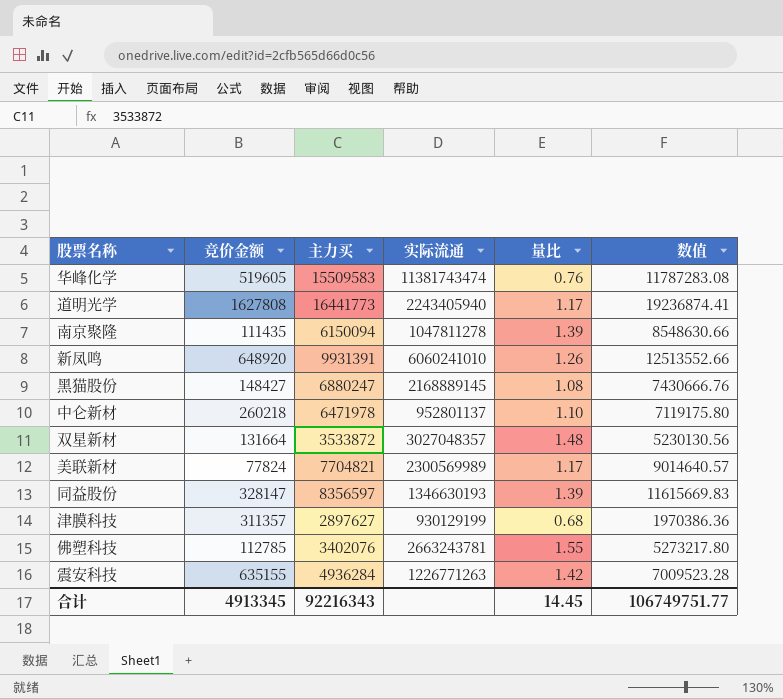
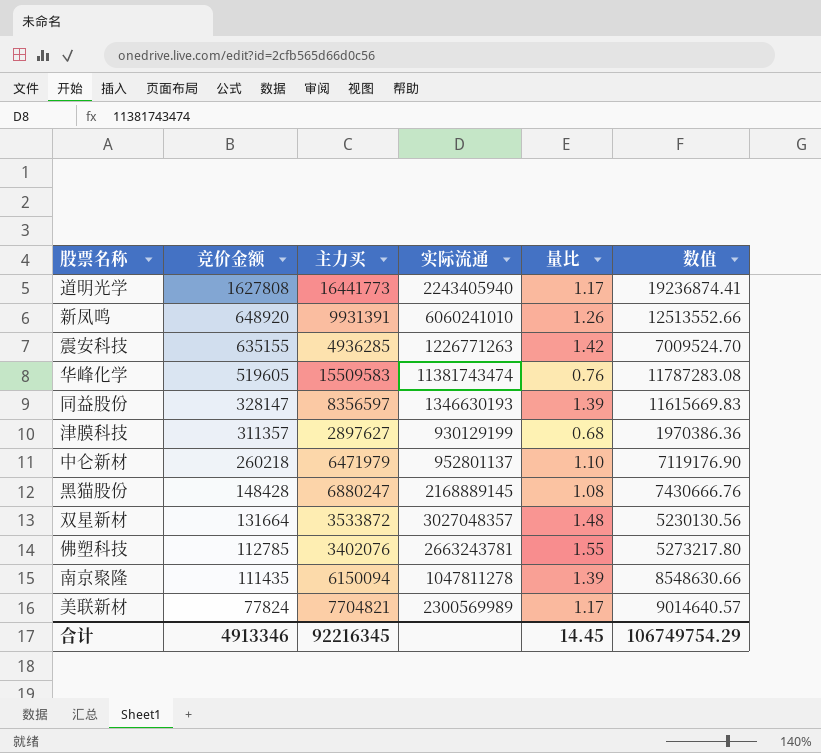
row order: none -> 竞价金额 descending
震安科技 | 主力买: 4936284 -> 4936285
震安科技 | 数值: 7009523.28 -> 7009524.70
中仑新材 | 主力买: 6471978 -> 6471979
中仑新材 | 数值: 7119175.80 -> 7119176.90
黑猫股份 | 竞价金额: 148427 -> 148428
合计 | 竞价金额: 4913345 -> 4913346
合计 | 主力买: 92216343 -> 92216345
合计 | 数值: 106749751.77 -> 106749754.29

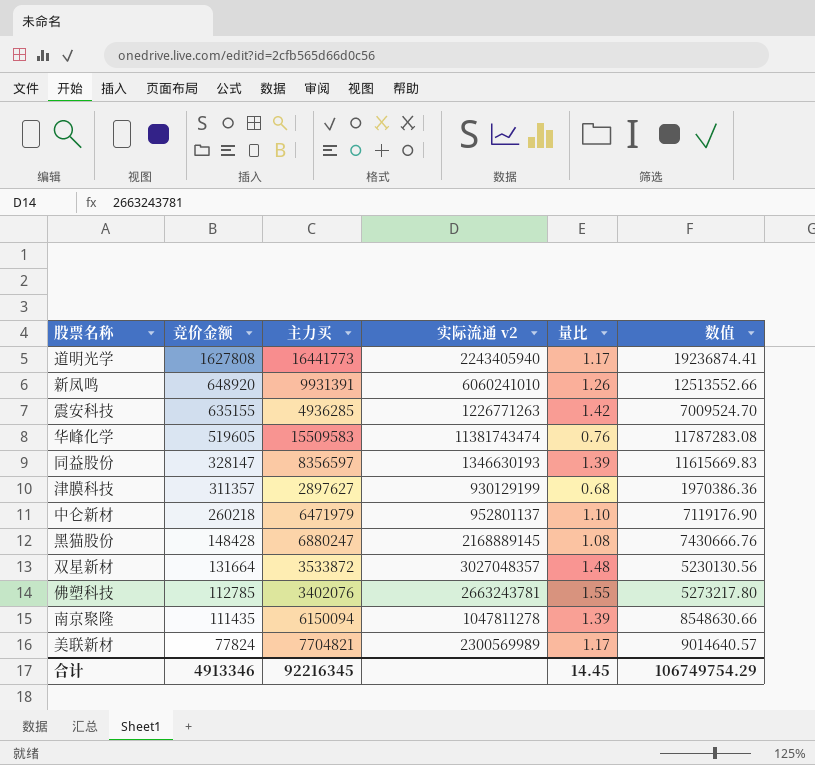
column name: 实际流通 -> 实际流通 v2

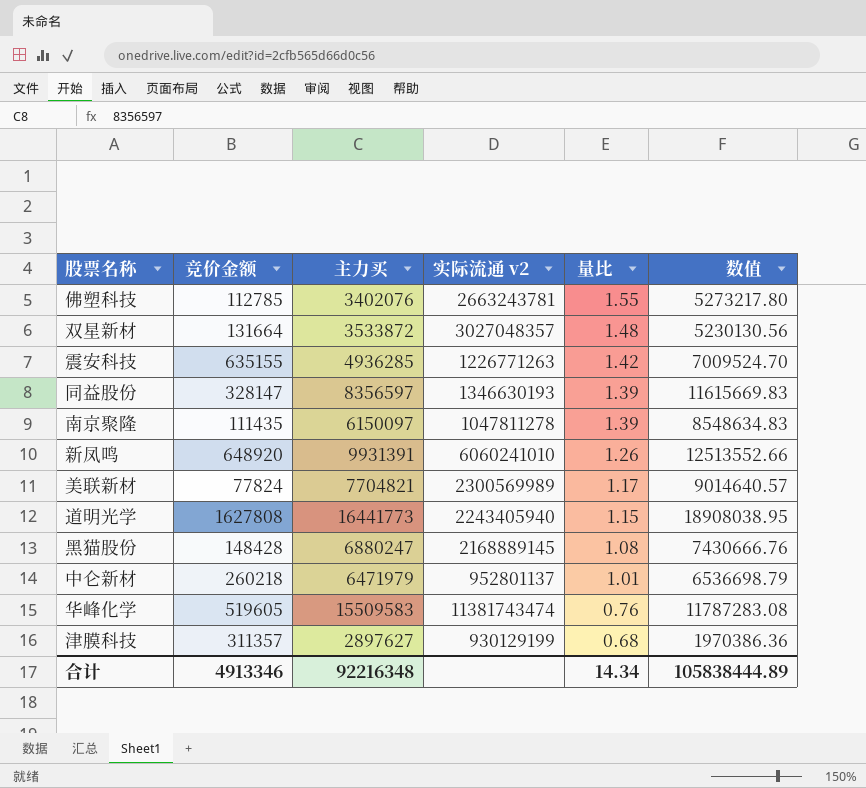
row order: 竞价金额 descending -> 量比 descending
南京聚隆 | 主力买: 6150094 -> 6150097
南京聚隆 | 数值: 8548630.66 -> 8548634.83
道明光学 | 量比: 1.17 -> 1.15
道明光学 | 数值: 19236874.41 -> 18908038.95
中仑新材 | 量比: 1.10 -> 1.01
中仑新材 | 数值: 7119176.90 -> 6536698.79
合计 | 主力买: 92216345 -> 92216348
合计 | 量比: 14.45 -> 14.34
合计 | 数值: 106749754.29 -> 105838444.89

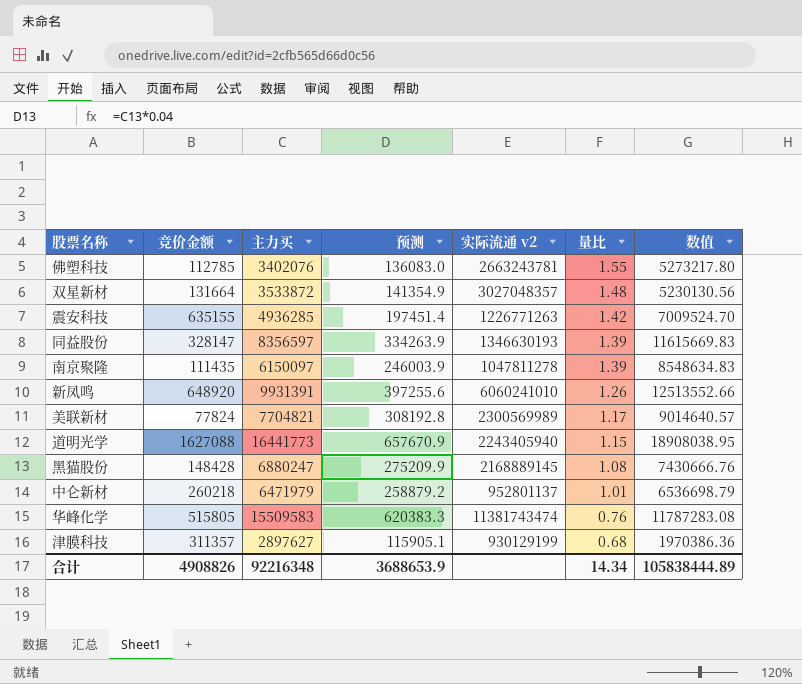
column 预测 | formula: none -> [主力买] * 0.04
道明光学 | 竞价金额: 1627808 -> 1627088
华峰化学 | 竞价金额: 519605 -> 515805
合计 | 竞价金额: 4913346 -> 4908826

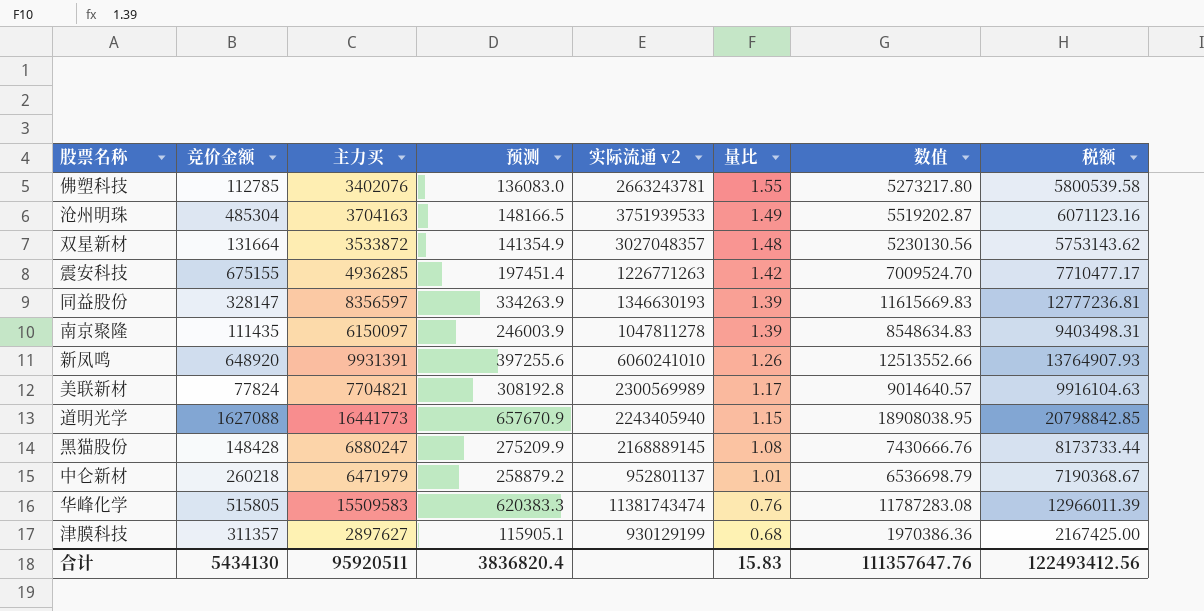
column 税额 | formula: none -> [数值] * 1.1
row 沧州明珠: none -> 485304 | 3704163 | 148166.5 | 3751939533 | 1.49 | 5519202.87 | 6071123.16
震安科技 | 竞价金额: 635155 -> 675155
合计 | 竞价金额: 4908826 -> 5434130
合计 | 主力买: 92216348 -> 95920511
合计 | 预测: 3688653.9 -> 3836820.4
合计 | 量比: 14.34 -> 15.83
合计 | 数值: 105838444.89 -> 111357647.76

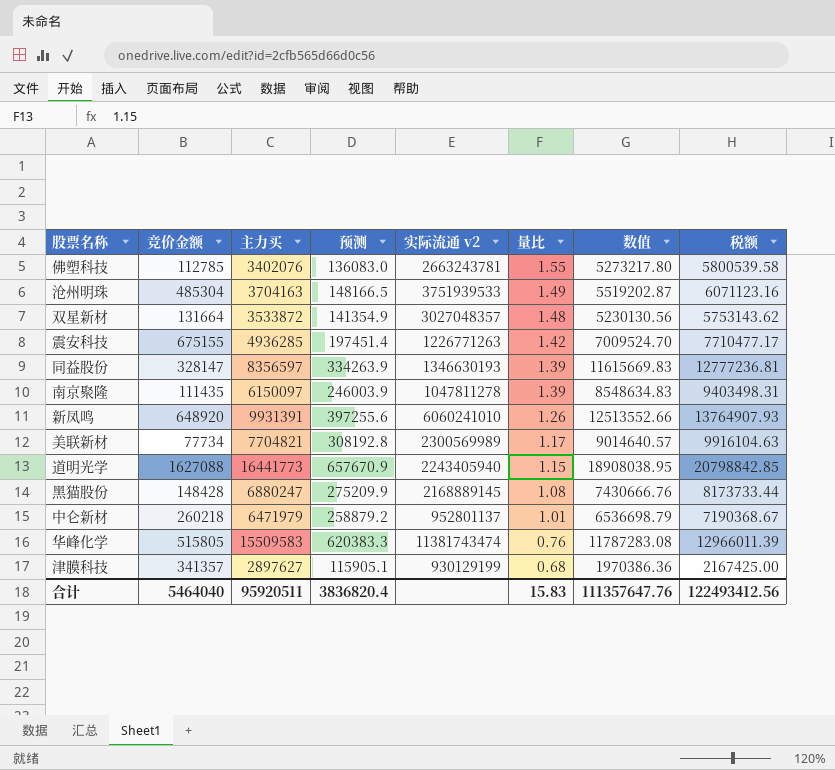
美联新材 | 竞价金额: 77824 -> 77734
津膜科技 | 竞价金额: 311357 -> 341357
合计 | 竞价金额: 5434130 -> 5464040

